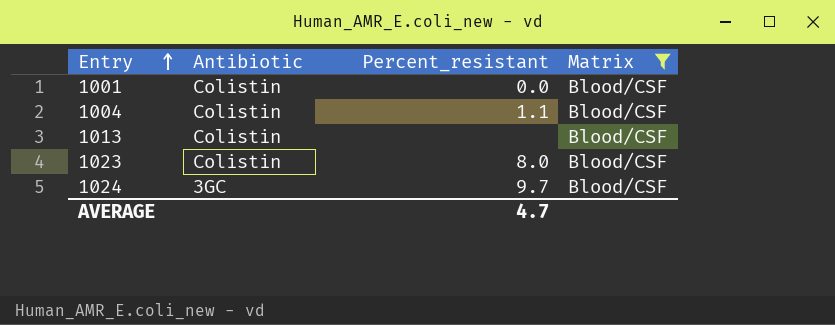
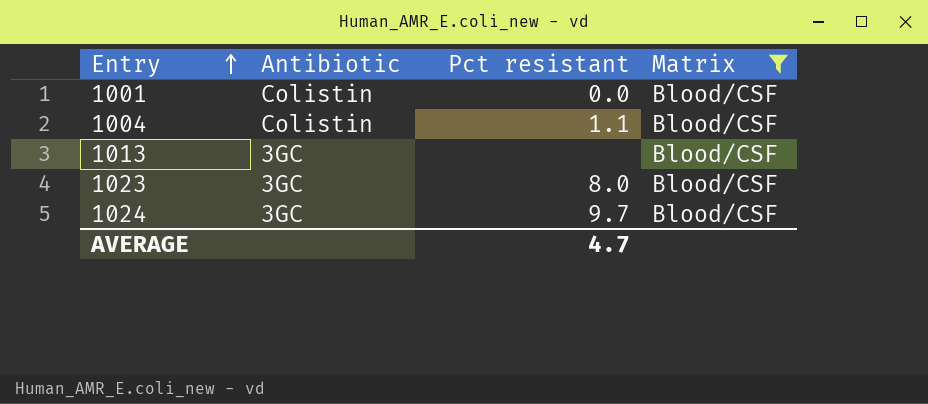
column name: Percent_resistant -> Pct resistant
1013 | Antibiotic: Colistin -> 3GC
1023 | Antibiotic: Colistin -> 3GC

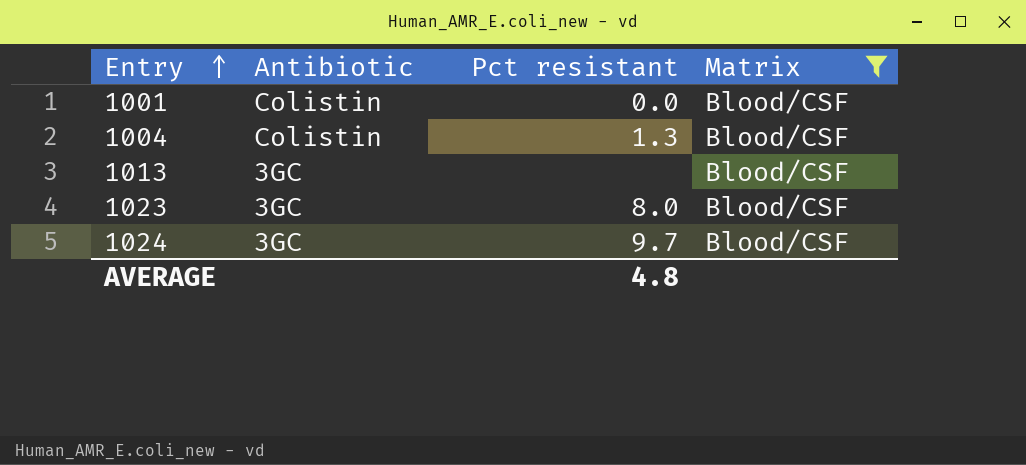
1004 | Pct resistant: 1.1 -> 1.3
AVERAGE | Pct resistant: 4.7 -> 4.8

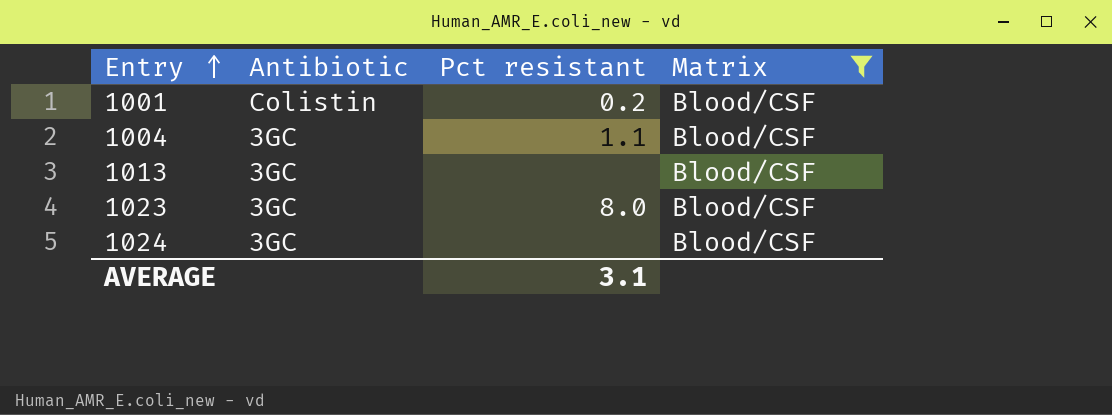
1001 | Pct resistant: 0.0 -> 0.2
1004 | Antibiotic: Colistin -> 3GC
1004 | Pct resistant: 1.3 -> 1.1
1024 | Pct resistant: 9.7 -> none
AVERAGE | Pct resistant: 4.8 -> 3.1

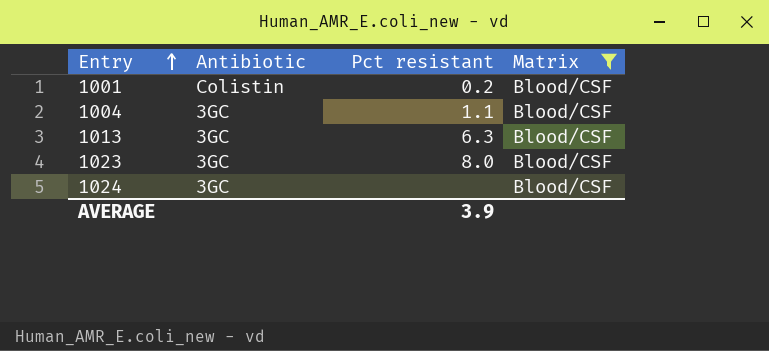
1013 | Pct resistant: none -> 6.3
AVERAGE | Pct resistant: 3.1 -> 3.9

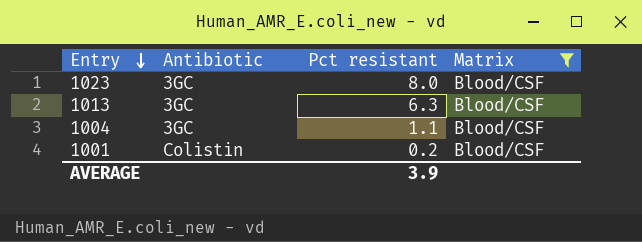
row order: Entry ascending -> Entry descending
row 1024: 3GC | none | Blood/CSF -> none

